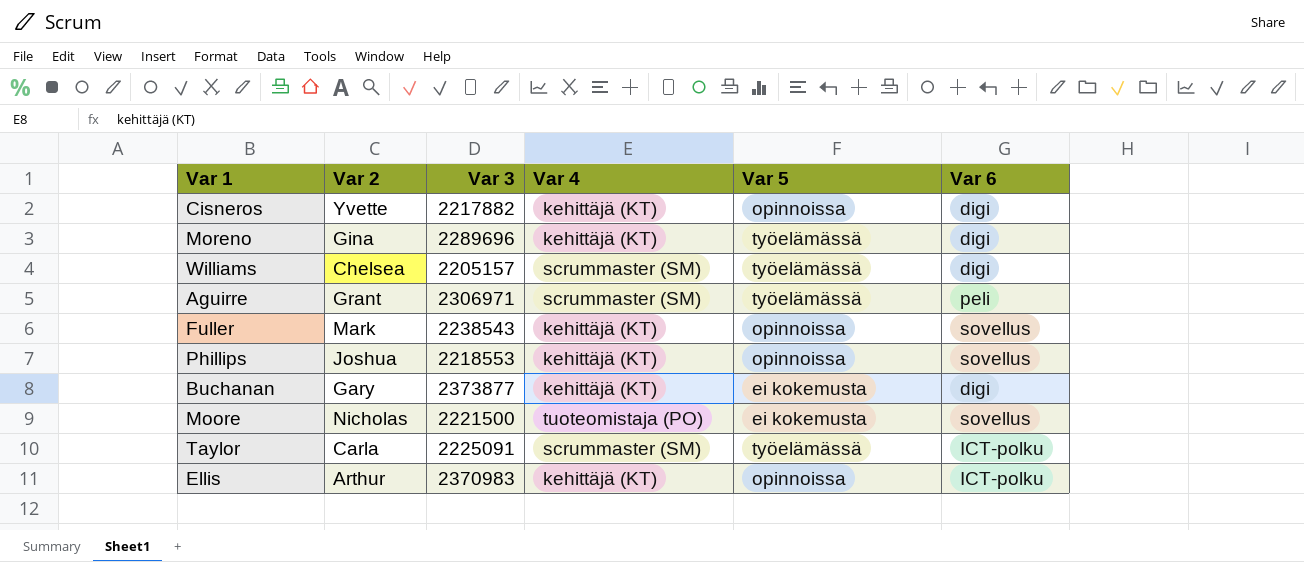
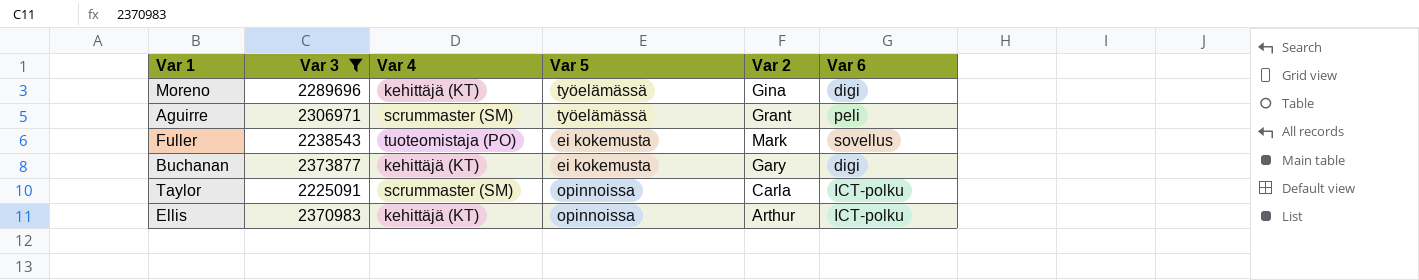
filter: none -> Var 3 >= 2225091
column Var 2 | position: 2 -> 5
Fuller | Var 4: kehittäjä (KT) -> tuoteomistaja (PO)
Fuller | Var 5: opinnoissa -> ei kokemusta
Taylor | Var 5: työelämässä -> opinnoissa

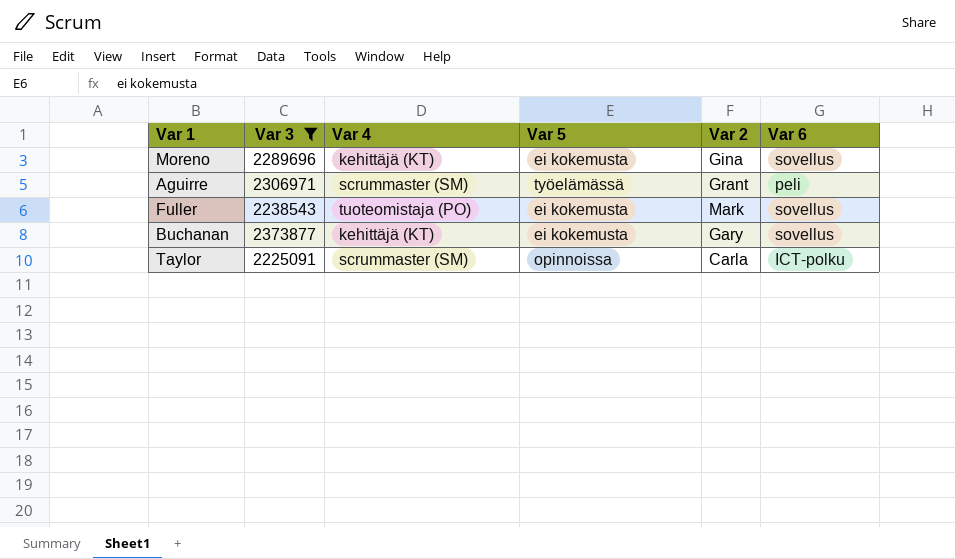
row Ellis: 2370983 | kehittäjä (KT) | opinnoissa | Arthur | ICT-polku -> none
Moreno | Var 5: työelämässä -> ei kokemusta
Moreno | Var 6: digi -> sovellus
Buchanan | Var 6: digi -> sovellus

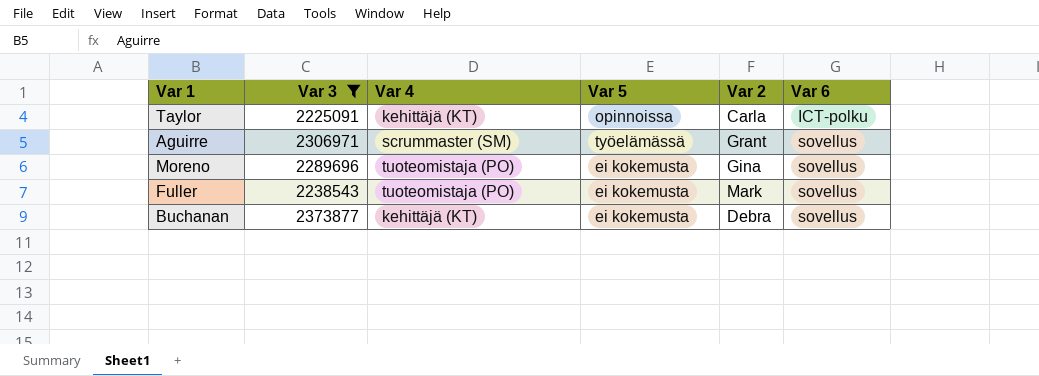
row order: none -> Var 6 ascending
Taylor | Var 4: scrummaster (SM) -> kehittäjä (KT)
Aguirre | Var 6: peli -> sovellus
Moreno | Var 4: kehittäjä (KT) -> tuoteomistaja (PO)
Buchanan | Var 2: Gary -> Debra

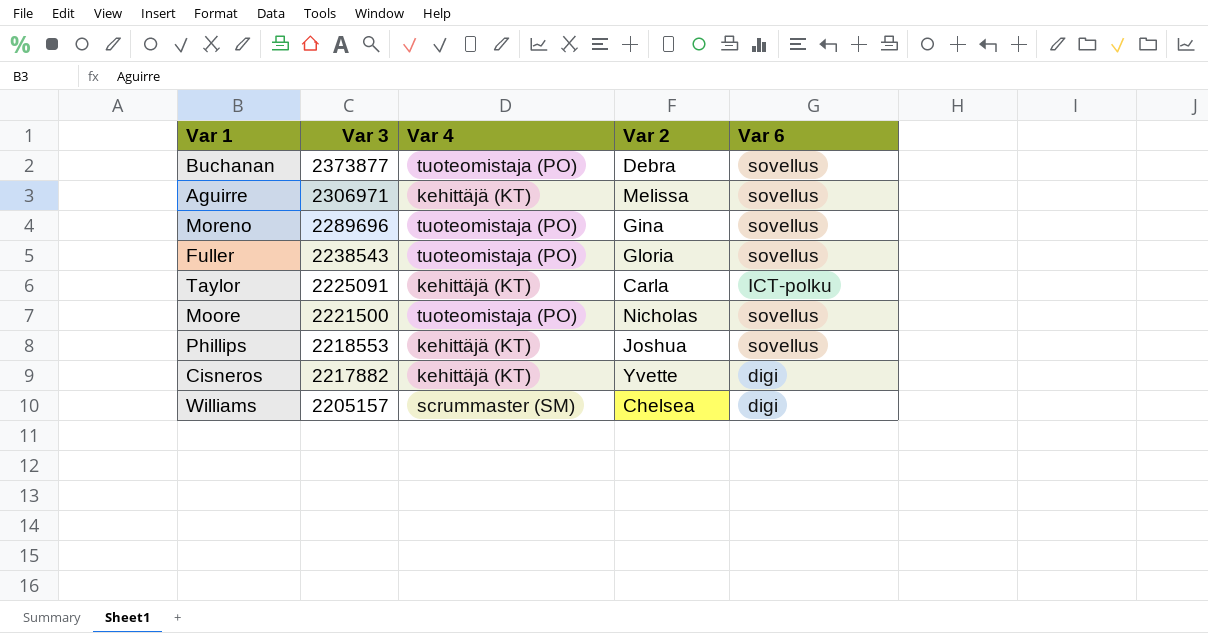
filter: Var 3 >= 2225091 -> none
row order: Var 6 ascending -> Var 3 descending
column Var 5 | position: 4 -> none
Buchanan | Var 4: kehittäjä (KT) -> tuoteomistaja (PO)
Aguirre | Var 4: scrummaster (SM) -> kehittäjä (KT)
Aguirre | Var 2: Grant -> Melissa
Fuller | Var 2: Mark -> Gloria

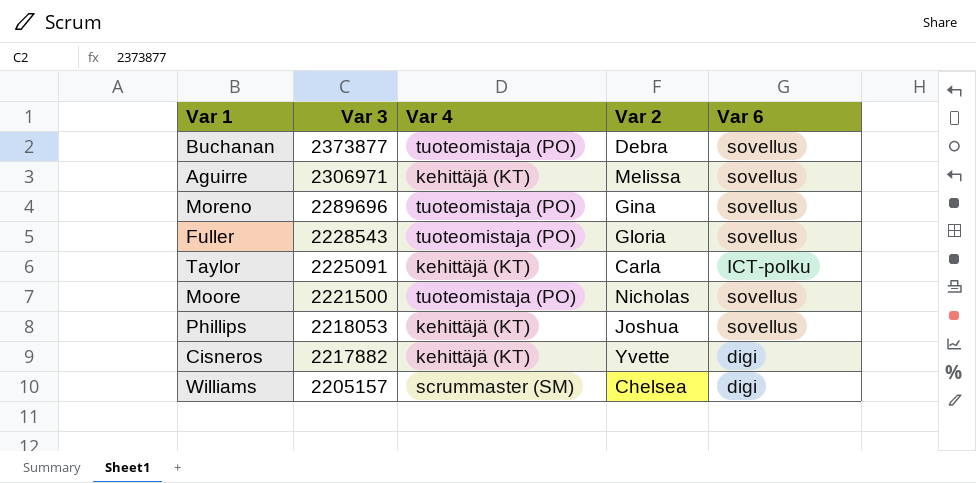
Fuller | Var 3: 2238543 -> 2228543
Phillips | Var 3: 2218553 -> 2218053

